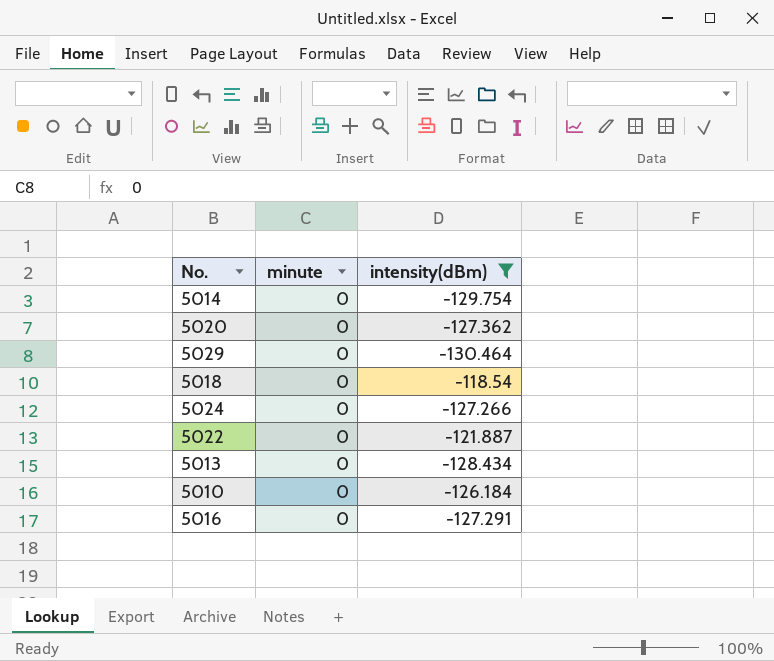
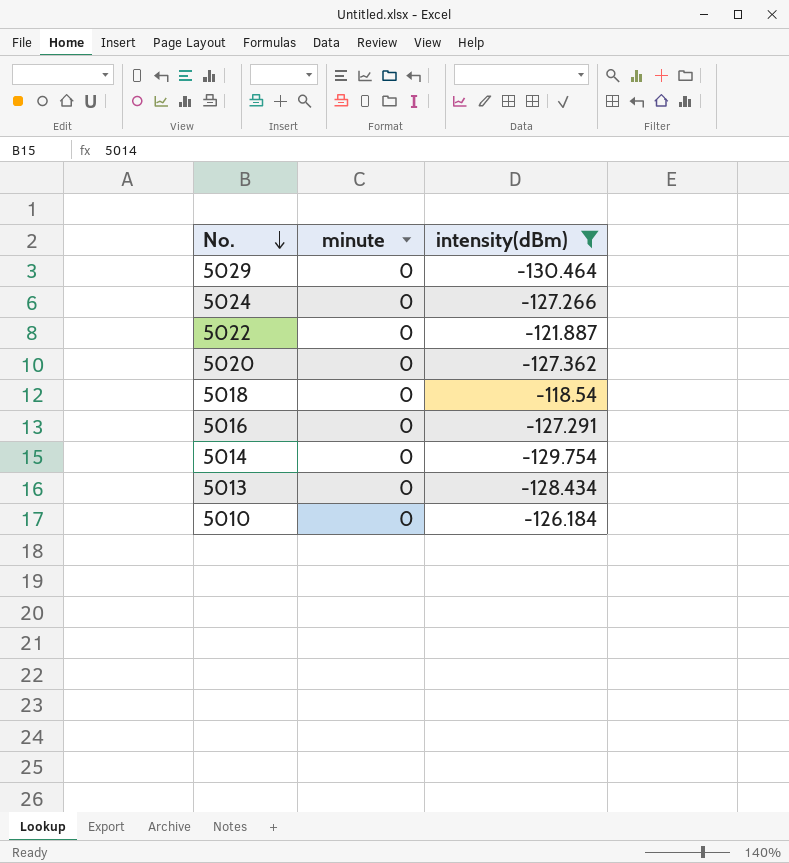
row order: none -> No. descending

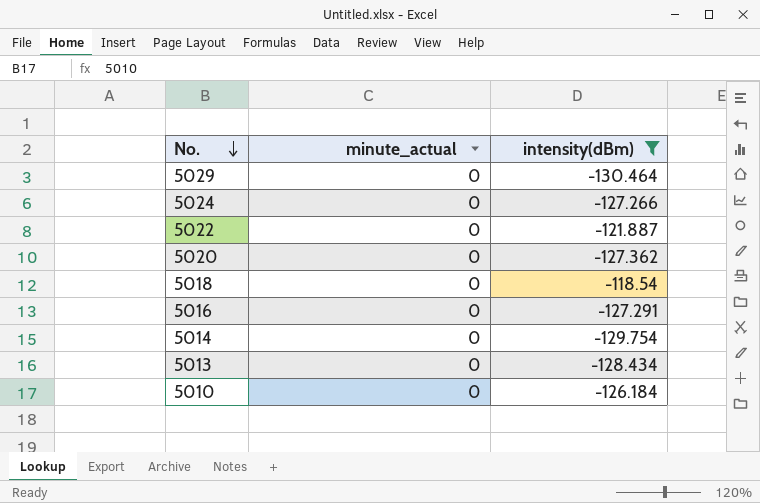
column name: minute -> minute_actual

